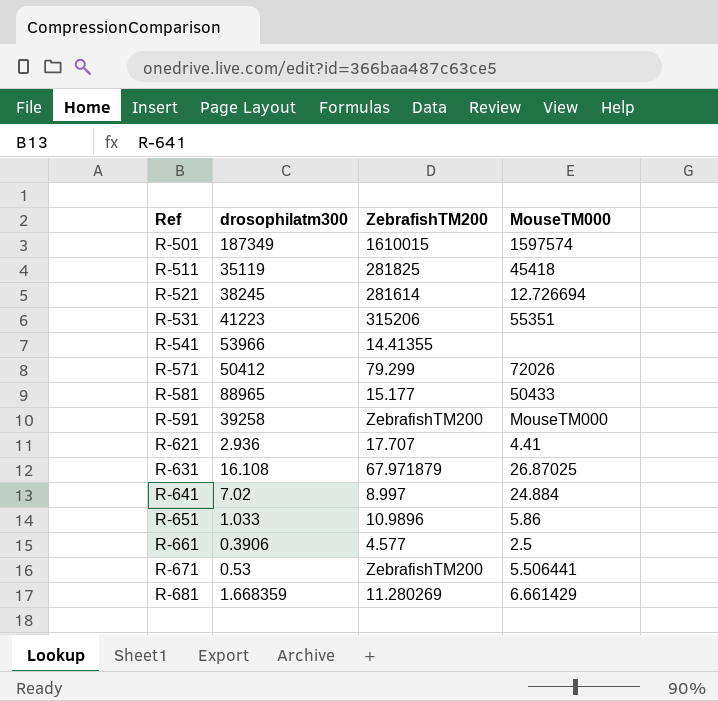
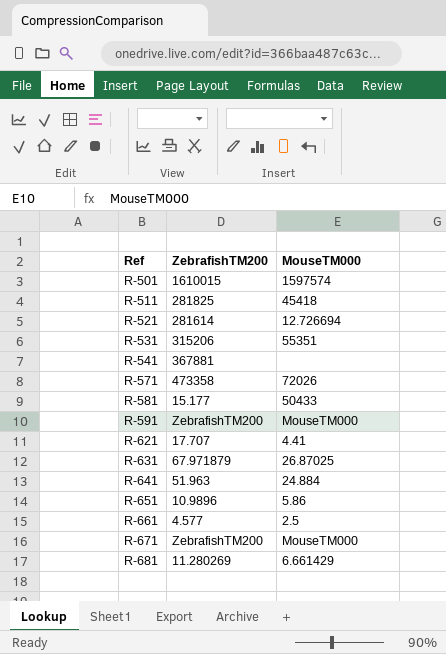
column drosophilatm300 | position: 2 -> none
R-541 | ZebrafishTM200: 14.41355 -> 367881
R-571 | ZebrafishTM200: 79.299 -> 473358
R-641 | ZebrafishTM200: 8.997 -> 51.963
R-671 | MouseTM000: 5.506441 -> MouseTM000

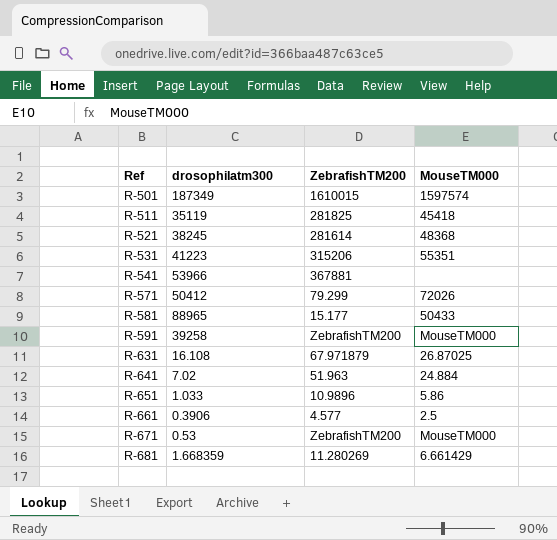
column drosophilatm300 | position: none -> 2
row R-621: 17.707 | 4.41 -> none
R-521 | MouseTM000: 12.726694 -> 48368
R-571 | ZebrafishTM200: 473358 -> 79.299

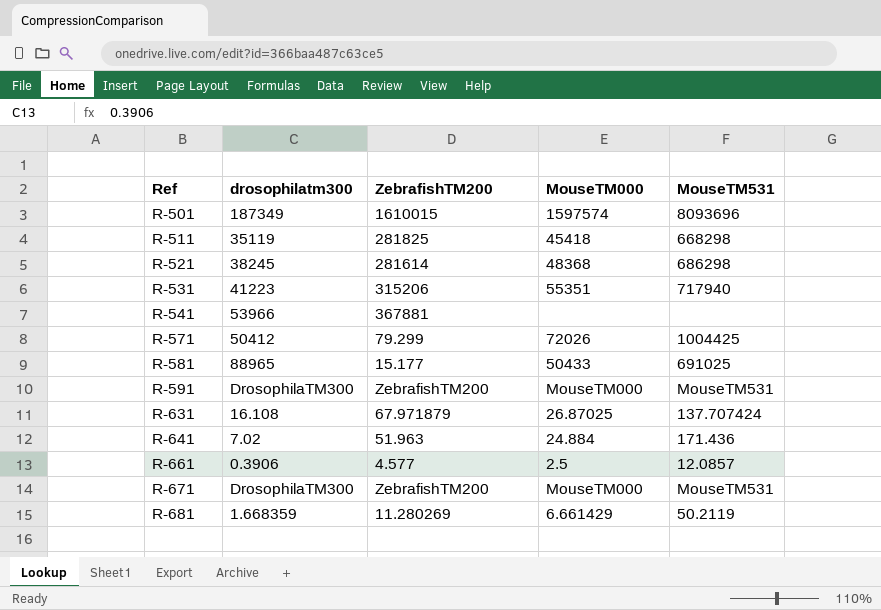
column MouseTM531 | position: none -> 5
row R-651: 1.033 | 10.9896 | 5.86 -> none
R-591 | drosophilatm300: 39258 -> DrosophilaTM300
R-671 | drosophilatm300: 0.53 -> DrosophilaTM300

